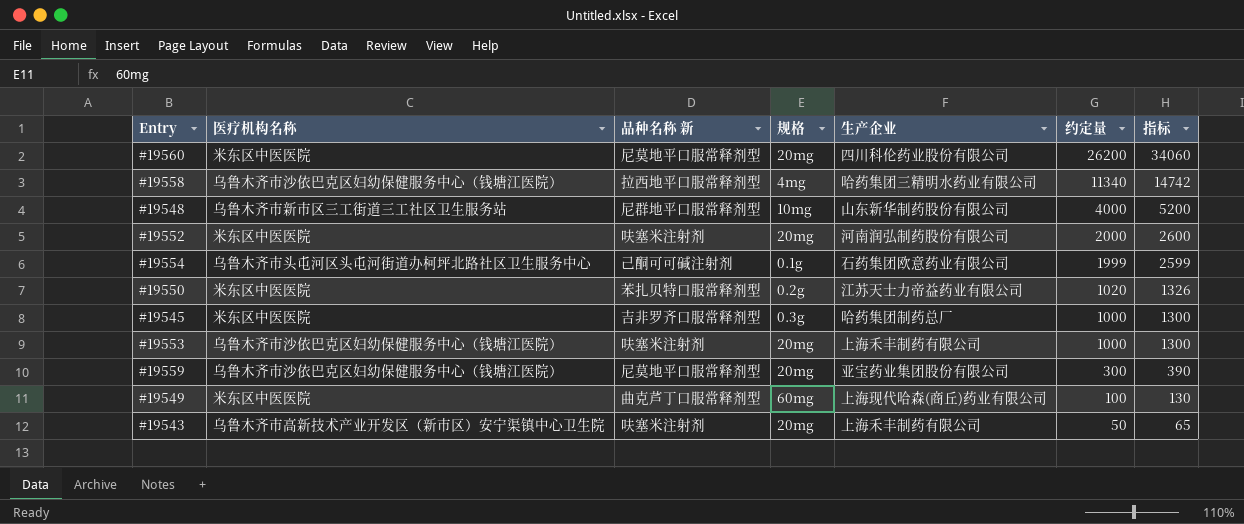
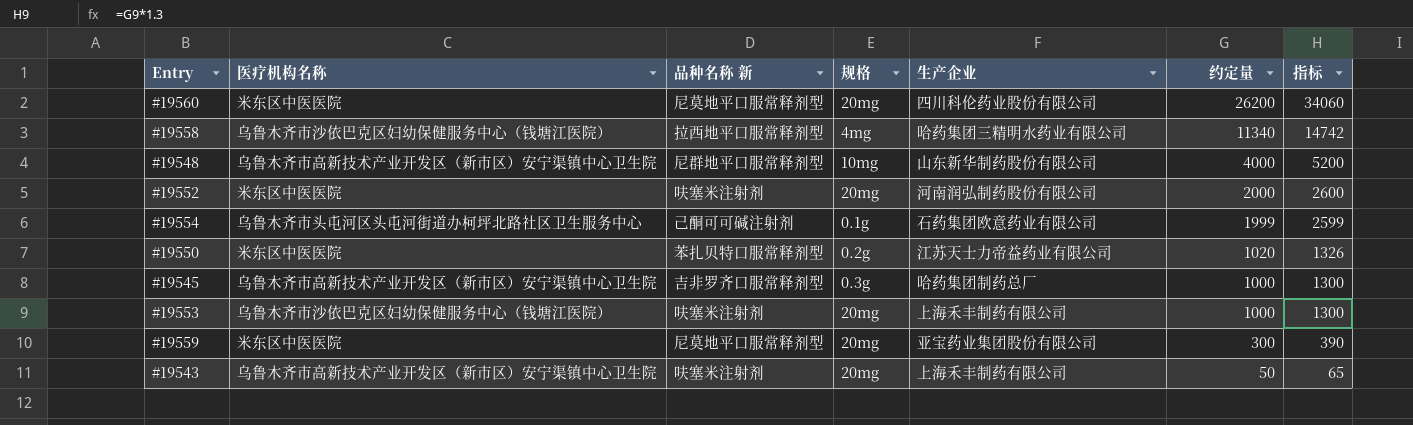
row #19549: 米东区中医医院 | 曲克芦丁口服常释剂型 | 60mg | 上海现代哈森(商丘)药业有限公司 | 100 | 130 -> none
#19548 | 医疗机构名称: 乌鲁木齐市新市区三工街道三工社区卫生服务站 -> 乌鲁木齐市高新技术产业开发区（新市区）安宁渠镇中心卫生院
#19545 | 医疗机构名称: 米东区中医医院 -> 乌鲁木齐市高新技术产业开发区（新市区）安宁渠镇中心卫生院
#19559 | 医疗机构名称: 乌鲁木齐市沙依巴克区妇幼保健服务中心（钱塘江医院） -> 米东区中医医院

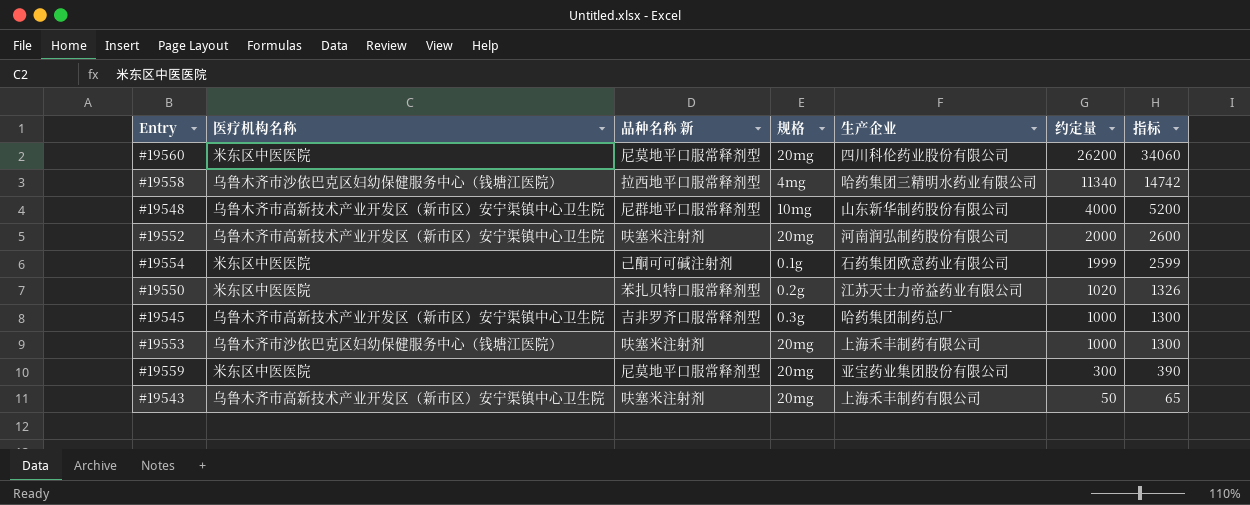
#19552 | 医疗机构名称: 米东区中医医院 -> 乌鲁木齐市高新技术产业开发区（新市区）安宁渠镇中心卫生院
#19554 | 医疗机构名称: 乌鲁木齐市头屯河区头屯河街道办柯坪北路社区卫生服务中心 -> 米东区中医医院

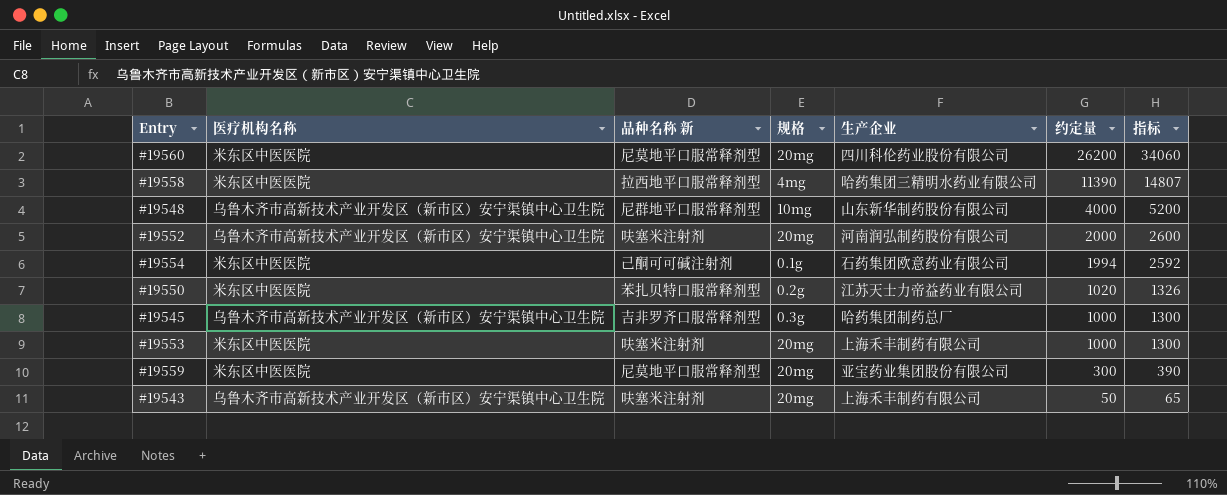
#19558 | 医疗机构名称: 乌鲁木齐市沙依巴克区妇幼保健服务中心（钱塘江医院） -> 米东区中医医院
#19558 | 约定量: 11340 -> 11390
#19558 | 指标: 14742 -> 14807
#19554 | 约定量: 1999 -> 1994
#19554 | 指标: 2599 -> 2592
#19553 | 医疗机构名称: 乌鲁木齐市沙依巴克区妇幼保健服务中心（钱塘江医院） -> 米东区中医医院

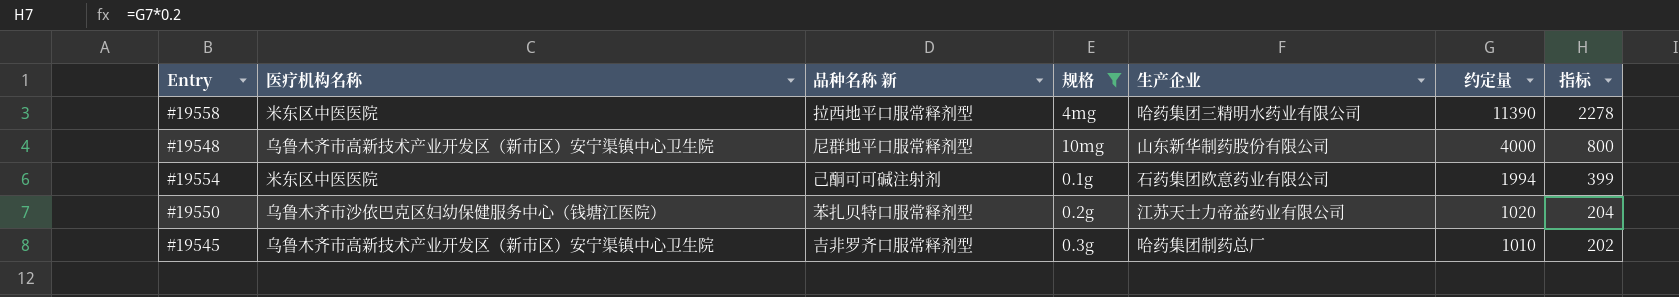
filter: none -> 规格 != 20mg
column 指标 | formula: [约定量] * 1.3 -> [约定量] * 0.2
#19550 | 医疗机构名称: 米东区中医医院 -> 乌鲁木齐市沙依巴克区妇幼保健服务中心（钱塘江医院）
#19545 | 约定量: 1000 -> 1010

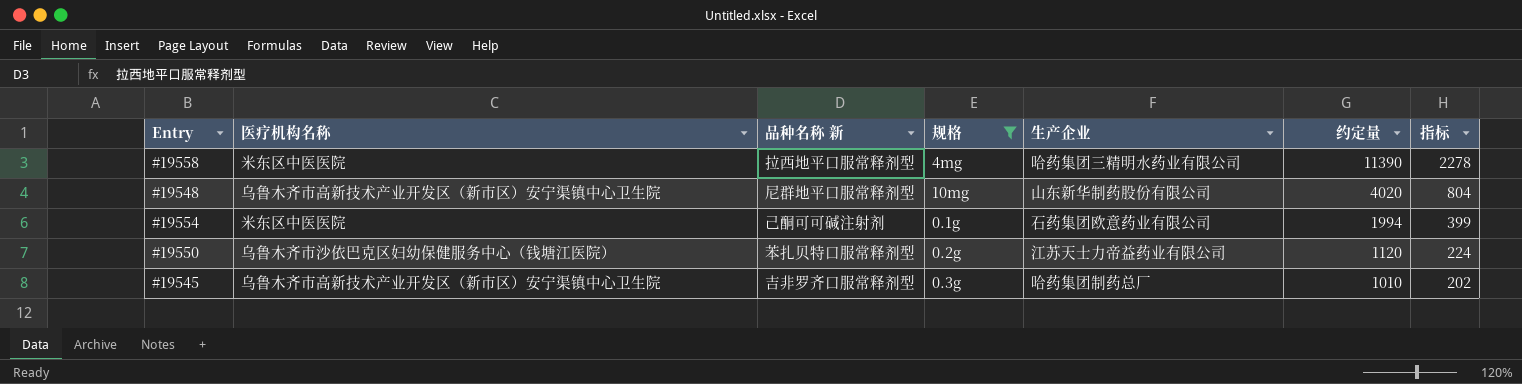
#19548 | 约定量: 4000 -> 4020
#19548 | 指标: 800 -> 804
#19550 | 约定量: 1020 -> 1120
#19550 | 指标: 204 -> 224

